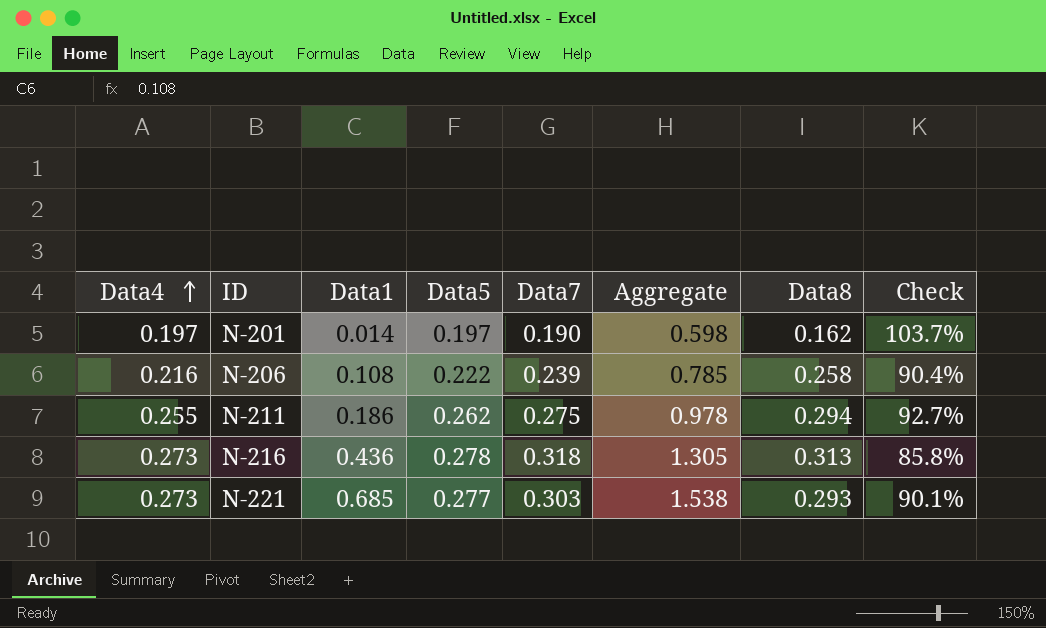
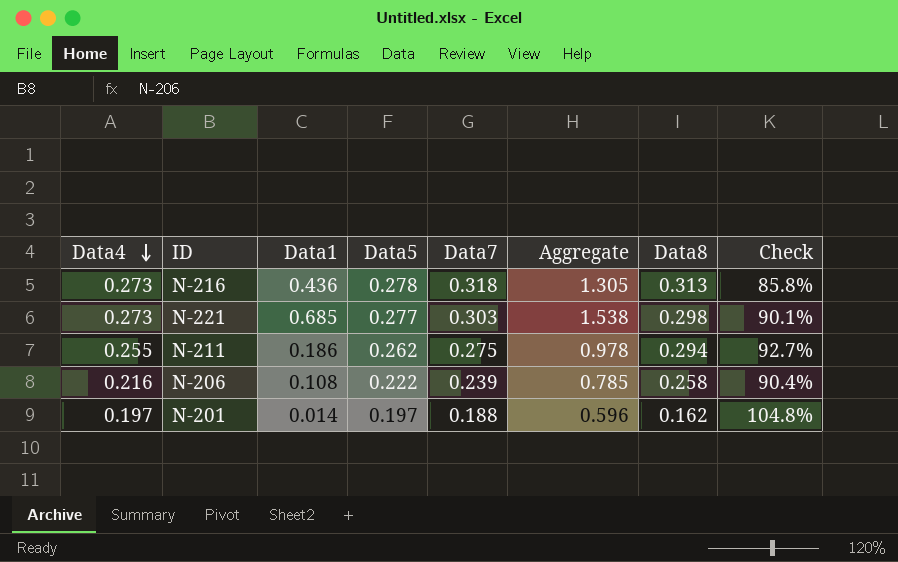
row order: Data4 ascending -> Data4 descending
N-221 | Data8: 0.293 -> 0.298
N-201 | Data7: 0.190 -> 0.188
N-201 | Aggregate: 0.598 -> 0.596
N-201 | Check: 103.7% -> 104.8%

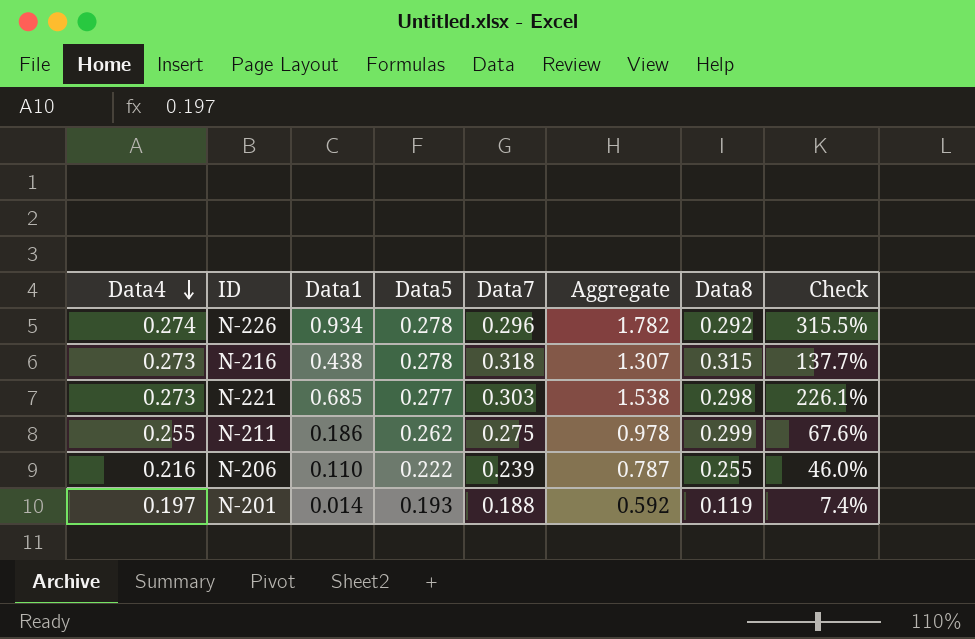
column Check | formula: [Data4] / [Data7] -> [Data1] / [Data7]
row N-226: none -> 0.274 | 0.934 | 0.278 | 0.296 | 1.782 | 0.292 | 315.5%
N-216 | Data1: 0.436 -> 0.438
N-216 | Aggregate: 1.305 -> 1.307
N-216 | Data8: 0.313 -> 0.315
N-211 | Data8: 0.294 -> 0.299
N-206 | Data1: 0.108 -> 0.110
N-206 | Aggregate: 0.785 -> 0.787
N-206 | Data8: 0.258 -> 0.255
N-201 | Data5: 0.197 -> 0.193
N-201 | Aggregate: 0.596 -> 0.592
N-201 | Data8: 0.162 -> 0.119

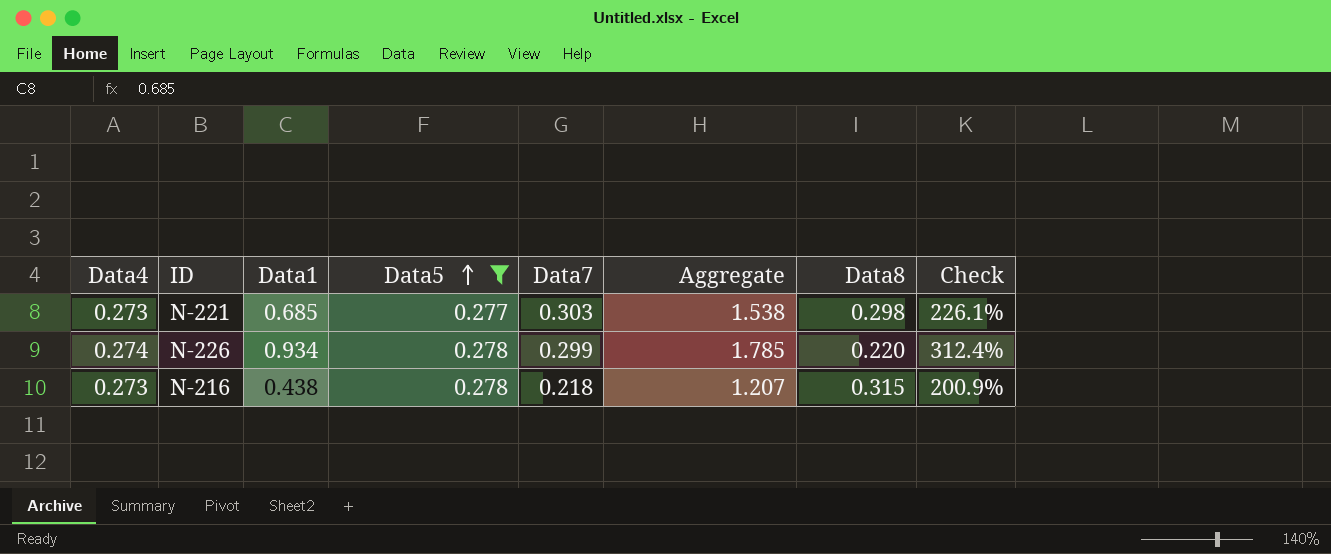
filter: none -> Data5 >= 0.277
row order: Data4 descending -> Data5 ascending
N-226 | Data7: 0.296 -> 0.299
N-226 | Aggregate: 1.782 -> 1.785
N-226 | Data8: 0.292 -> 0.220
N-226 | Check: 315.5% -> 312.4%
N-216 | Data7: 0.318 -> 0.218
N-216 | Aggregate: 1.307 -> 1.207
N-216 | Check: 137.7% -> 200.9%

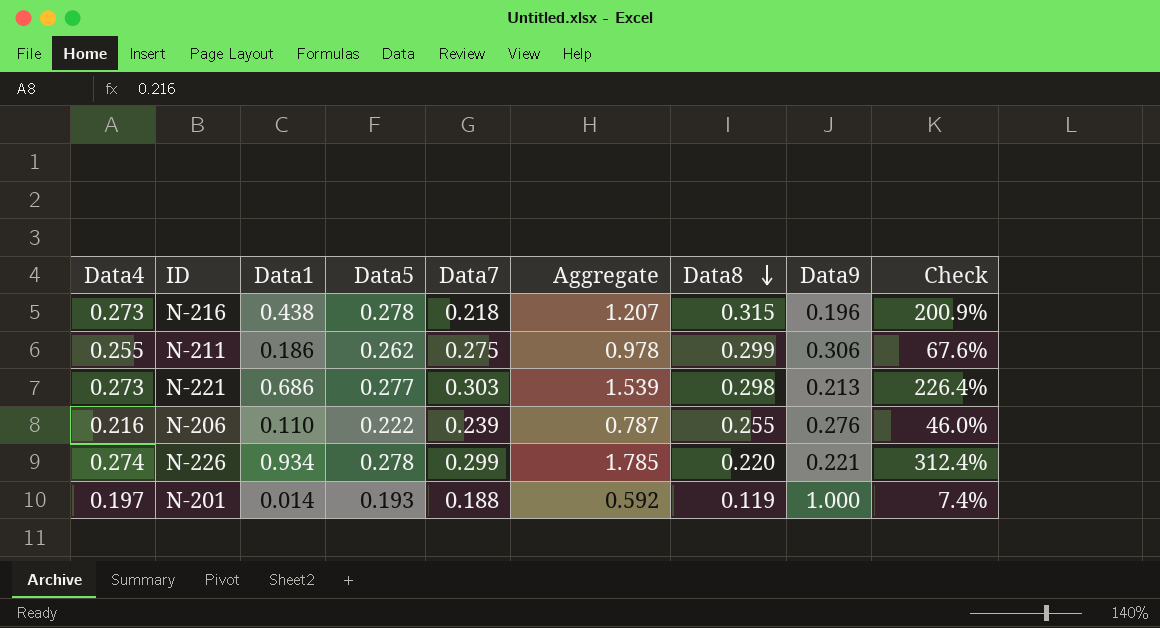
filter: Data5 >= 0.277 -> none
row order: Data5 ascending -> Data8 descending
column Data9 | position: none -> 8
N-221 | Data1: 0.685 -> 0.686
N-221 | Aggregate: 1.538 -> 1.539
N-221 | Check: 226.1% -> 226.4%

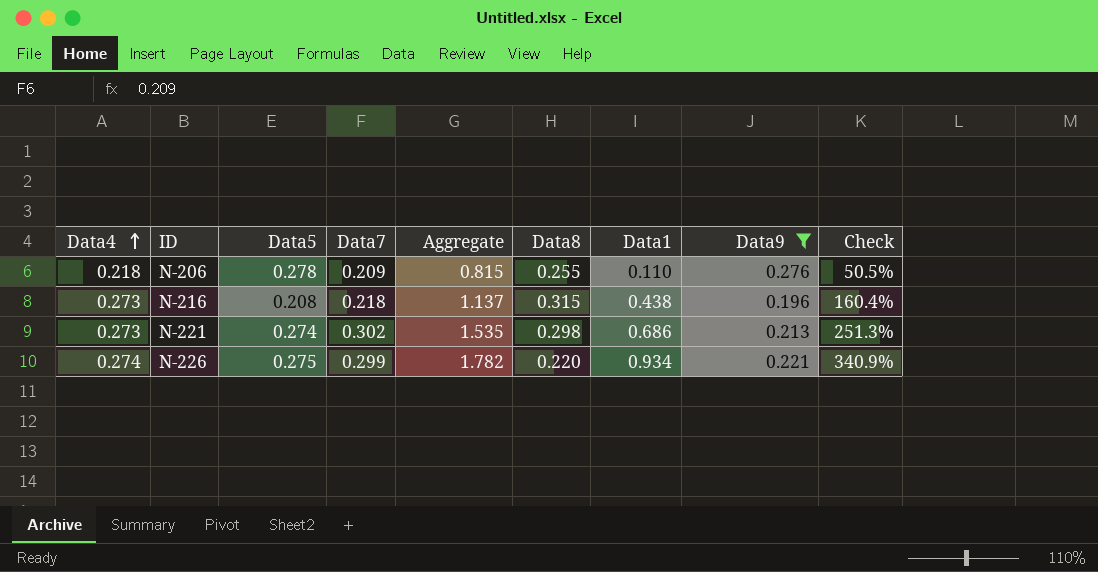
filter: none -> Data9 <= 0.276
row order: Data8 descending -> Data4 ascending
column Data1 | position: 3 -> 7
column Check | formula: [Data1] / [Data7] -> [Data1] / [Data4]
N-206 | Data4: 0.216 -> 0.218
N-206 | Data5: 0.222 -> 0.278
N-206 | Data7: 0.239 -> 0.209
N-206 | Aggregate: 0.787 -> 0.815
N-216 | Data5: 0.278 -> 0.208
N-216 | Aggregate: 1.207 -> 1.137
N-221 | Data5: 0.277 -> 0.274
N-221 | Data7: 0.303 -> 0.302
N-221 | Aggregate: 1.539 -> 1.535
N-226 | Data5: 0.278 -> 0.275
N-226 | Aggregate: 1.785 -> 1.782

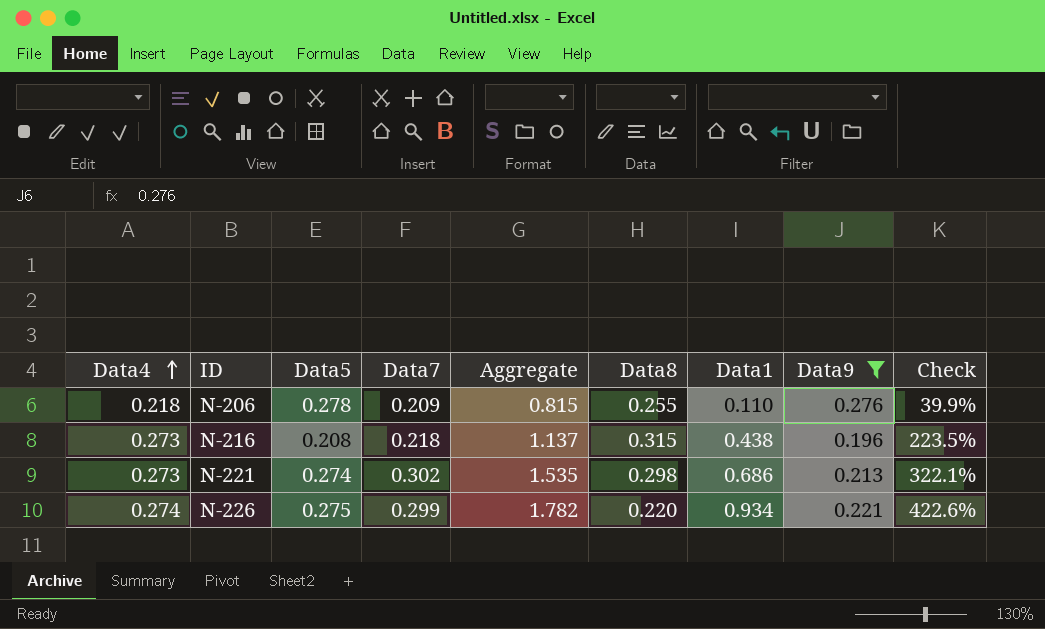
column Check | formula: [Data1] / [Data4] -> [Data1] / [Data9]

